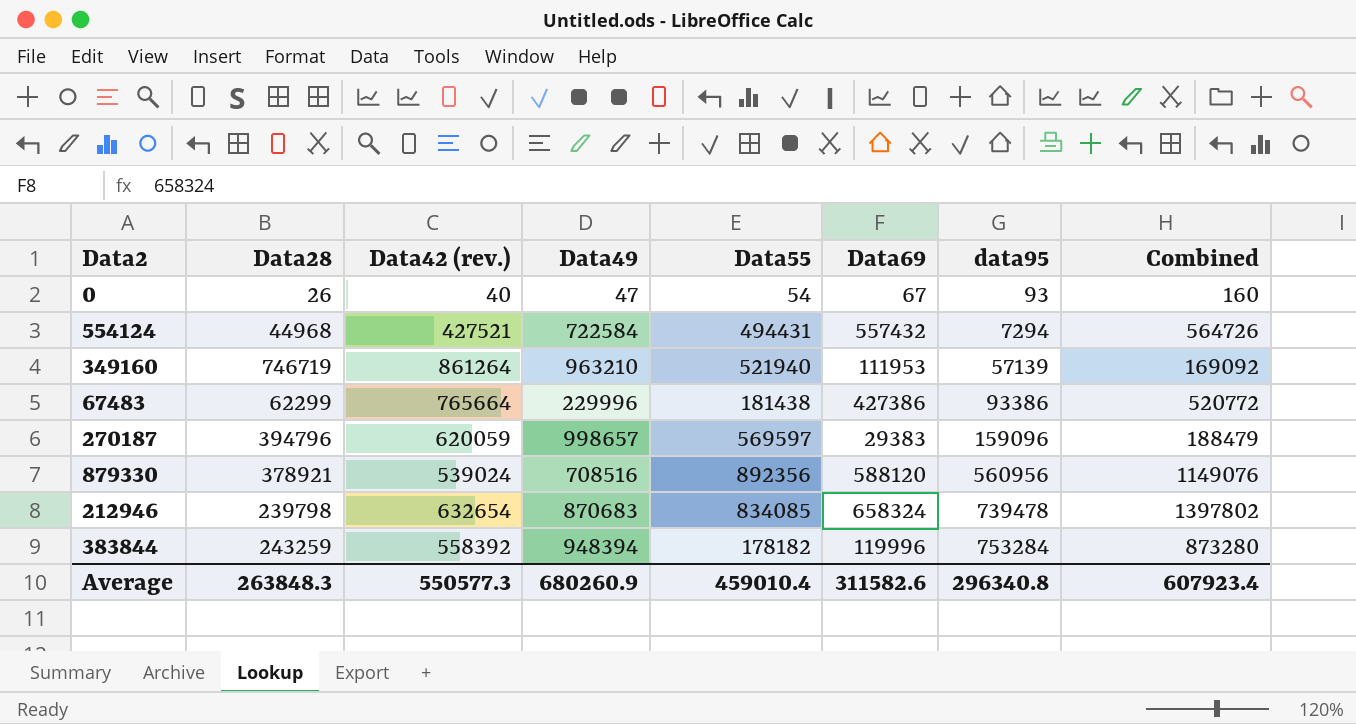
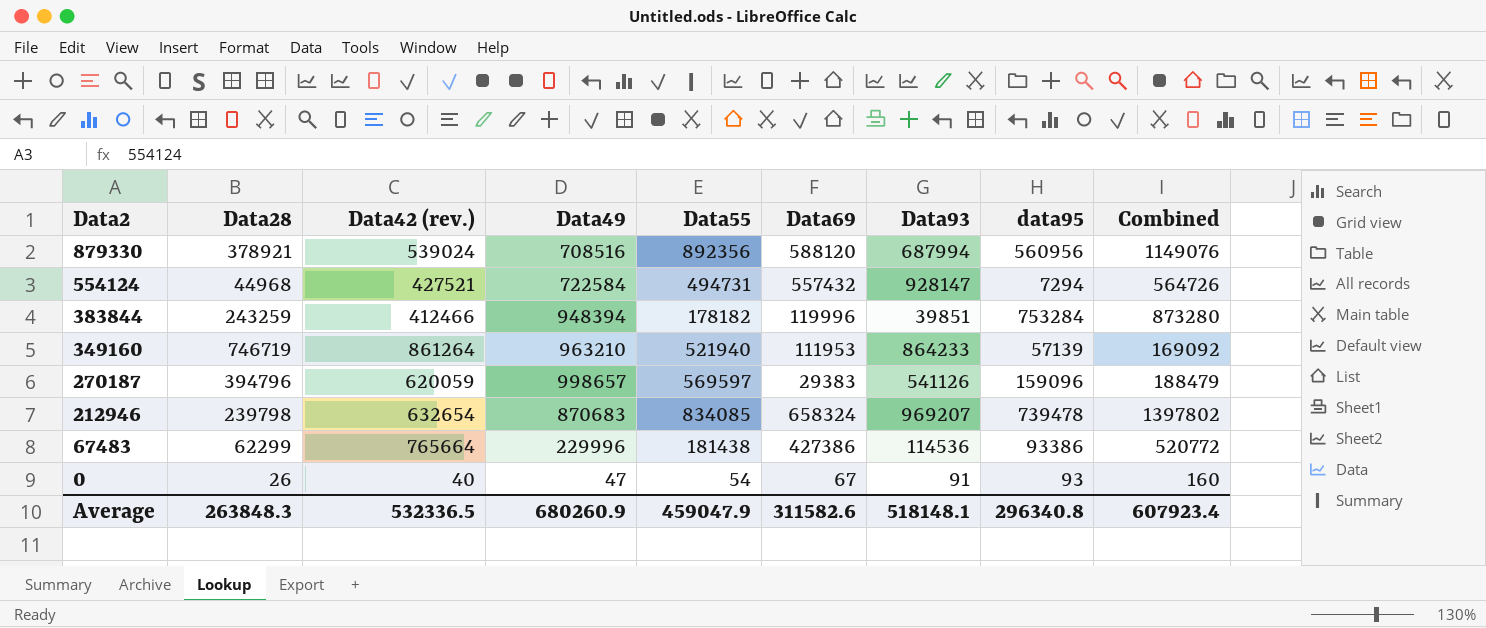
row order: data95 ascending -> Data2 descending
column Data93 | position: none -> 7
554124 | Data55: 494431 -> 494731
383844 | Data42 (rev.): 558392 -> 412466
Average | Data42 (rev.): 550577.3 -> 532336.5
Average | Data55: 459010.4 -> 459047.9

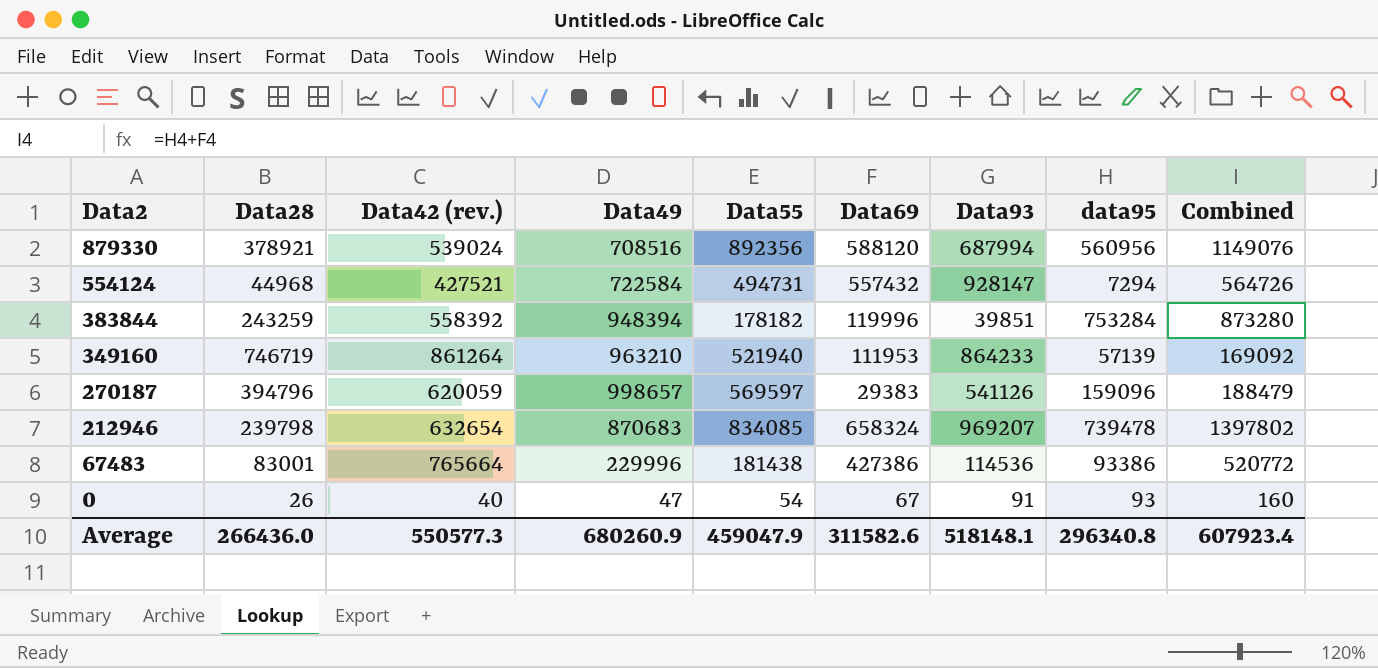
383844 | Data42 (rev.): 412466 -> 558392
67483 | Data28: 62299 -> 83001
Average | Data28: 263848.3 -> 266436.0
Average | Data42 (rev.): 532336.5 -> 550577.3

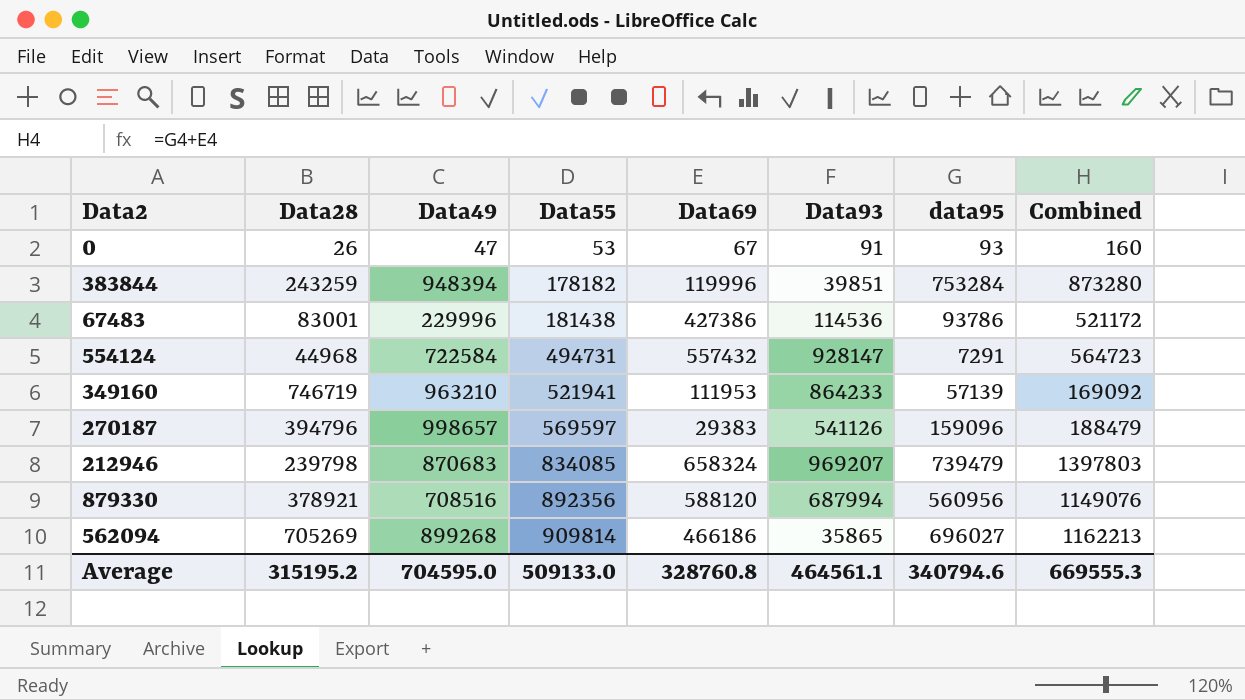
row order: Data2 descending -> Data55 ascending
column Data42 (rev.) | position: 3 -> none
0 | Data55: 54 -> 53
67483 | data95: 93386 -> 93786
67483 | Combined: 520772 -> 521172
554124 | data95: 7294 -> 7291
554124 | Combined: 564726 -> 564723
349160 | Data55: 521940 -> 521941
212946 | data95: 739478 -> 739479
212946 | Combined: 1397802 -> 1397803
row 562094: none -> 705269 | 899268 | 909814 | 466186 | 35865 | 696027 | 1162213
Average | Data28: 266436.0 -> 315195.2
Average | Data49: 680260.9 -> 704595.0
Average | Data55: 459047.9 -> 509133.0
Average | Data69: 311582.6 -> 328760.8
Average | Data93: 518148.1 -> 464561.1
Average | data95: 296340.8 -> 340794.6
Average | Combined: 607923.4 -> 669555.3

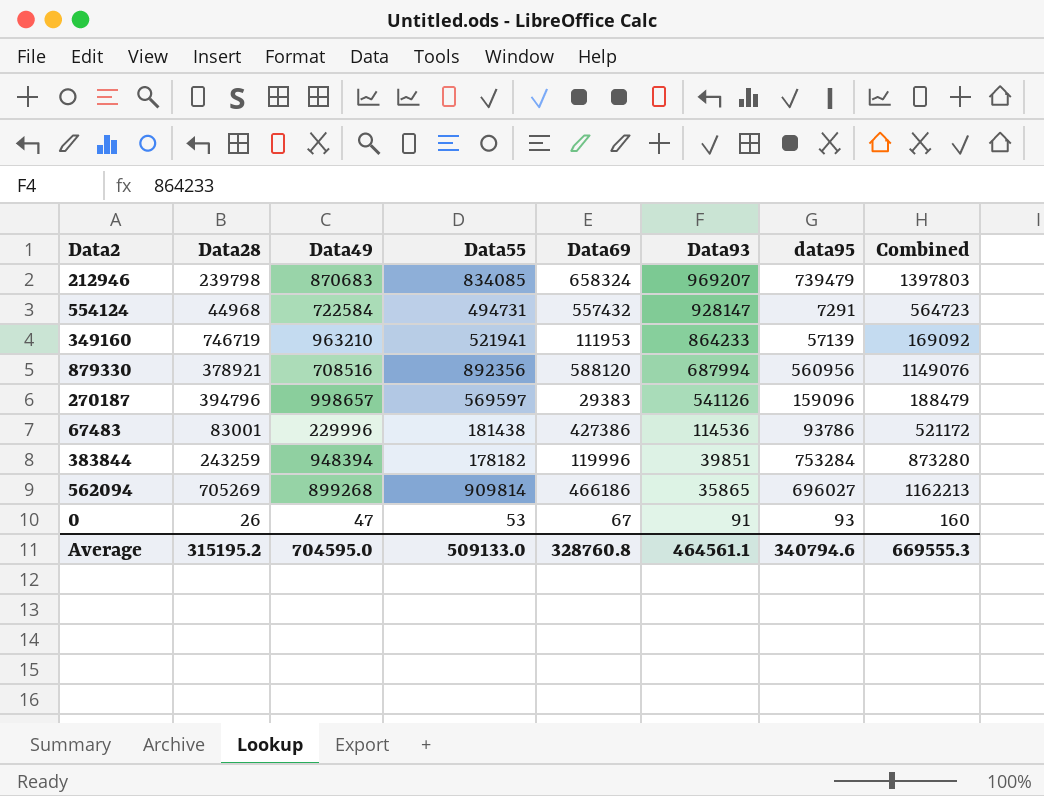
row order: Data55 ascending -> Data93 descending

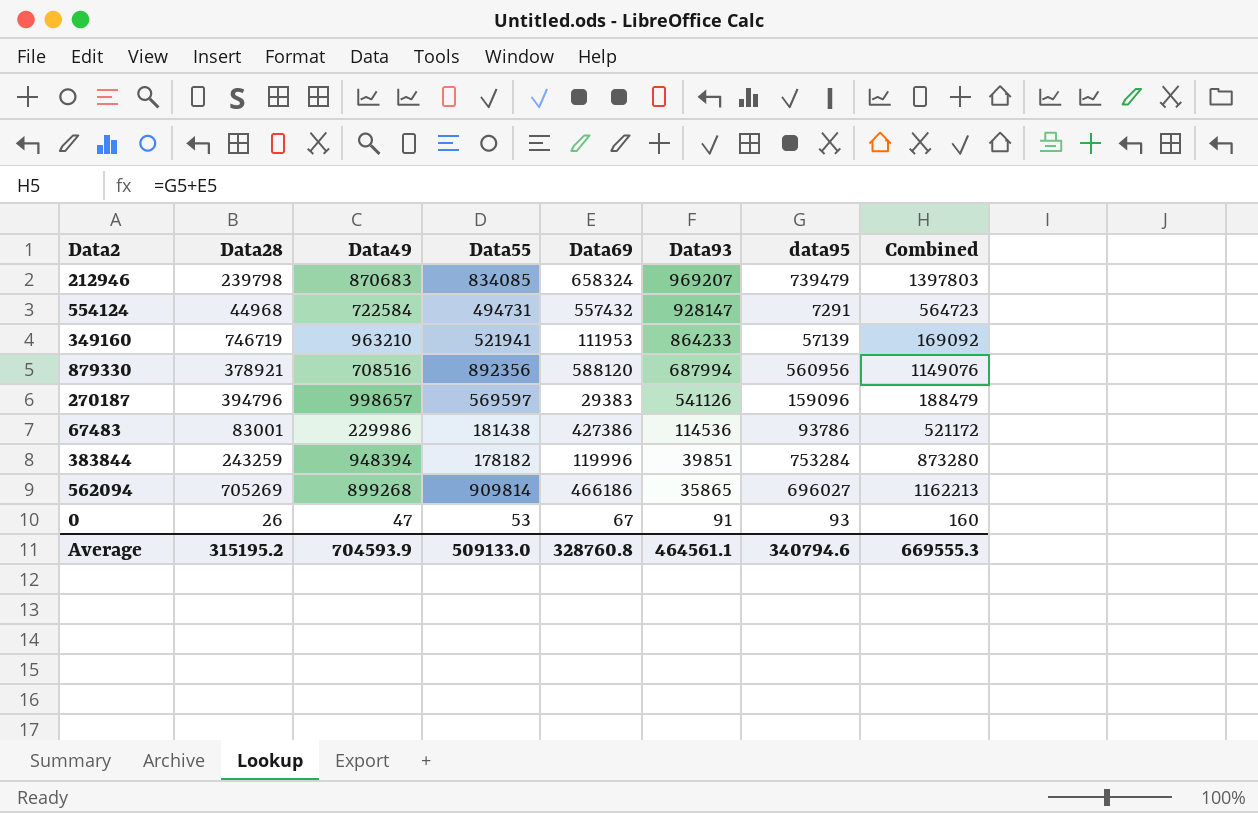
67483 | Data49: 229996 -> 229986
Average | Data49: 704595.0 -> 704593.9

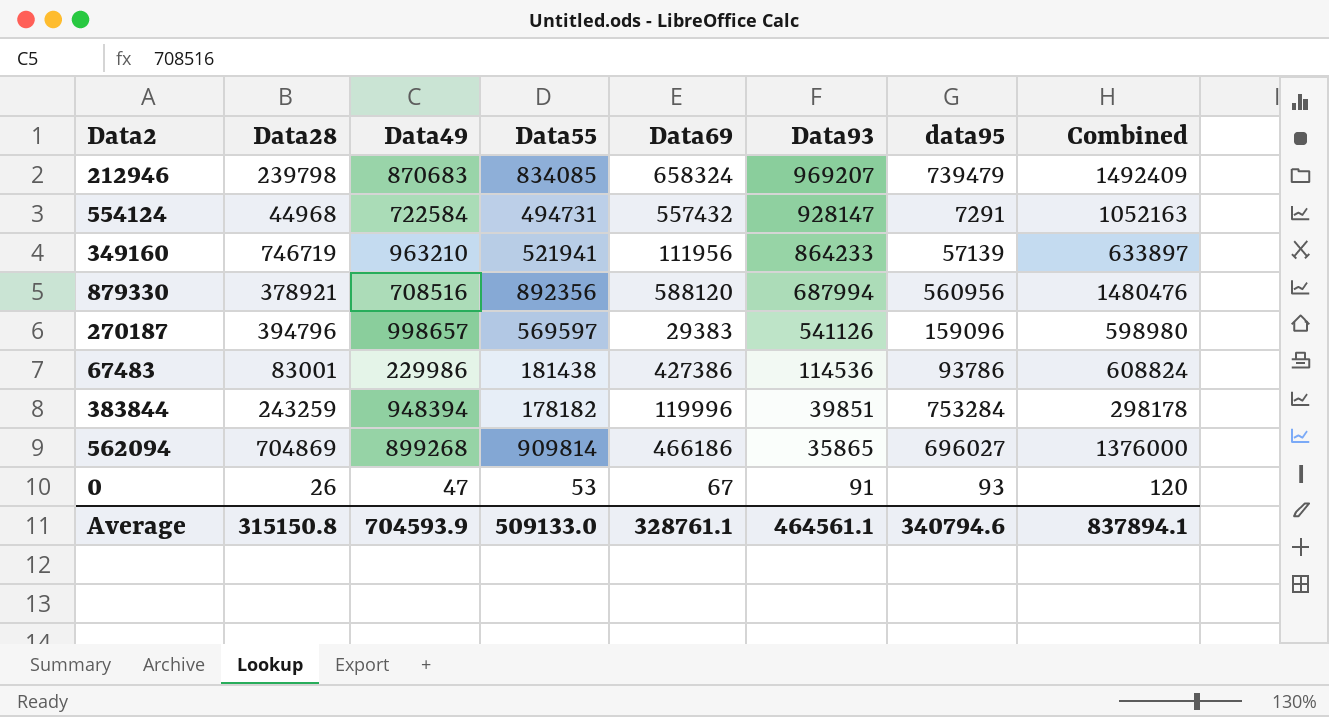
column Combined | formula: [Data69] + [data95] -> [Data55] + [Data69]
349160 | Data69: 111953 -> 111956
562094 | Data28: 705269 -> 704869
Average | Data28: 315195.2 -> 315150.8
Average | Data69: 328760.8 -> 328761.1
Average | Combined: 669555.3 -> 837894.1

